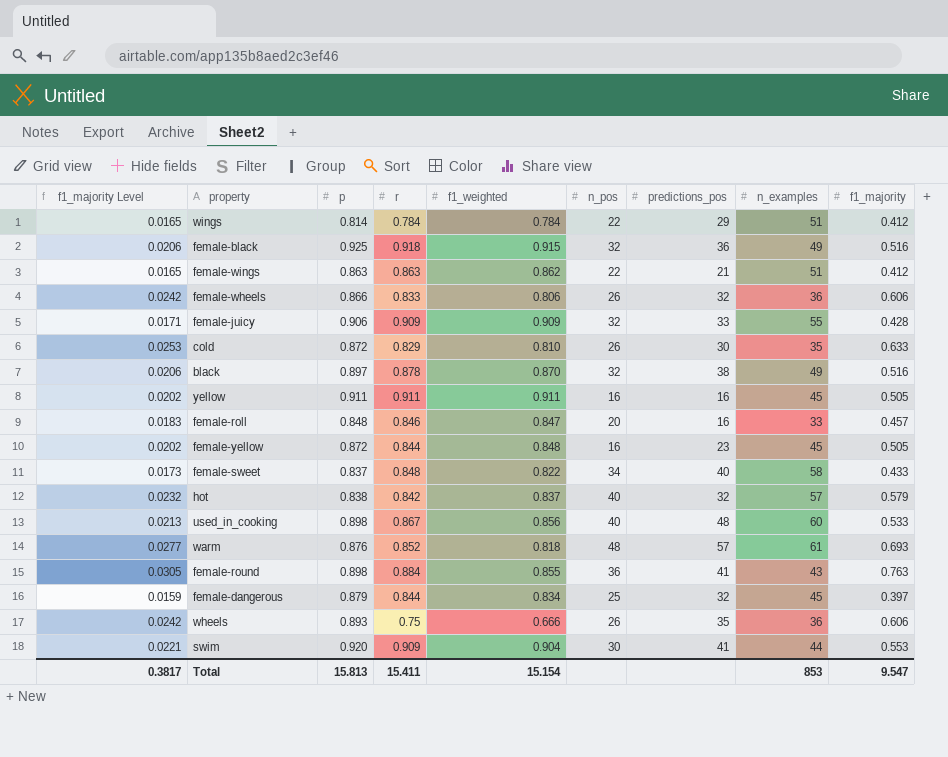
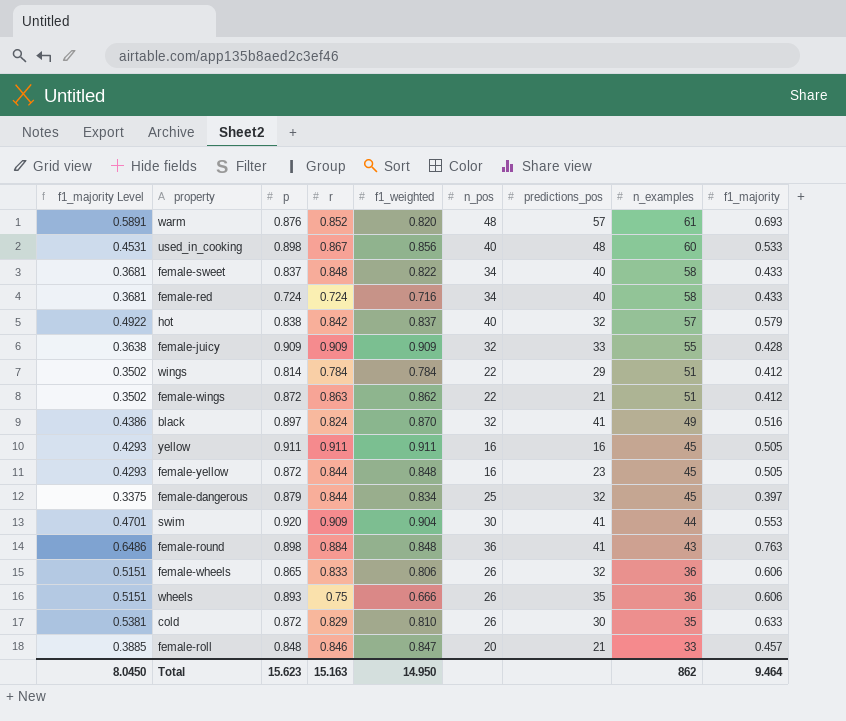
row order: none -> n_examples descending
column f1_majority Level | formula: [f1_majority] * 0.04 -> [f1_majority] * 0.85
row female-black: 0.0206 | 0.925 | 0.918 | 0.915 | 32 | 36 | 49 | 0.516 -> none
warm | f1_weighted: 0.818 -> 0.820
row female-red: none -> 0.3681 | 0.724 | 0.724 | 0.716 | 34 | 40 | 58 | 0.433
female-juicy | p: 0.906 -> 0.909
female-wings | p: 0.863 -> 0.872
black | r: 0.878 -> 0.824
black | predictions_pos: 38 -> 41
female-round | f1_weighted: 0.855 -> 0.848
female-wheels | p: 0.866 -> 0.865
female-roll | predictions_pos: 16 -> 21
Total | f1_majority Level: 0.3817 -> 8.0450
Total | p: 15.813 -> 15.623
Total | r: 15.411 -> 15.163
Total | f1_weighted: 15.154 -> 14.950
Total | n_examples: 853 -> 862
Total | f1_majority: 9.547 -> 9.464

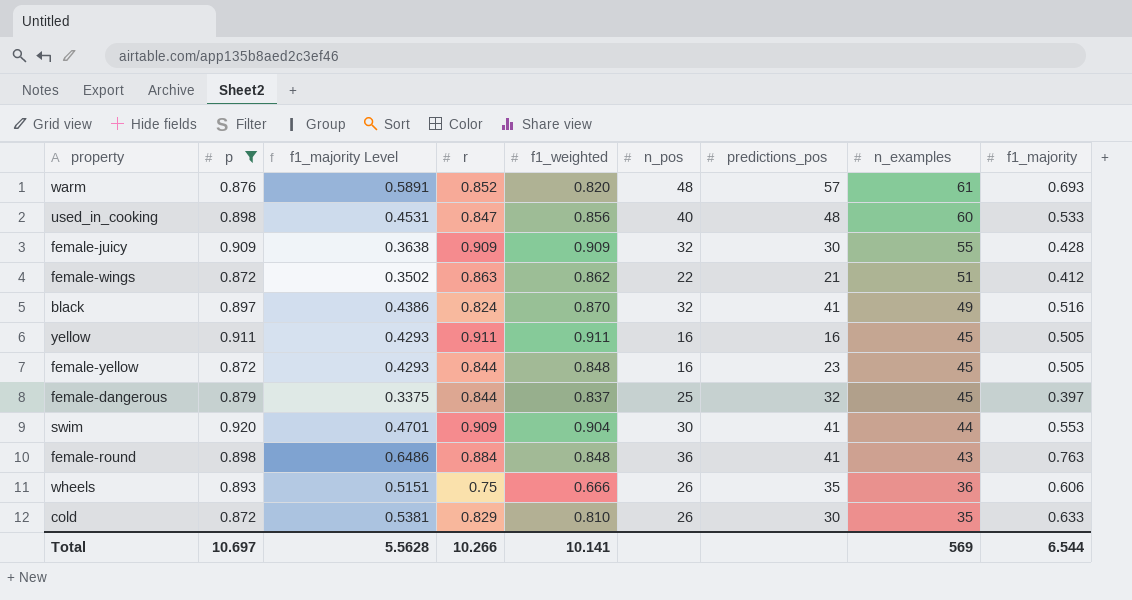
filter: none -> p >= 0.872
column f1_majority Level | position: 1 -> 3
used_in_cooking | r: 0.867 -> 0.847
female-juicy | predictions_pos: 33 -> 30
female-dangerous | f1_weighted: 0.834 -> 0.837
Total | p: 15.623 -> 10.697
Total | f1_majority Level: 8.0450 -> 5.5628
Total | r: 15.163 -> 10.266
Total | f1_weighted: 14.950 -> 10.141
Total | n_examples: 862 -> 569
Total | f1_majority: 9.464 -> 6.544

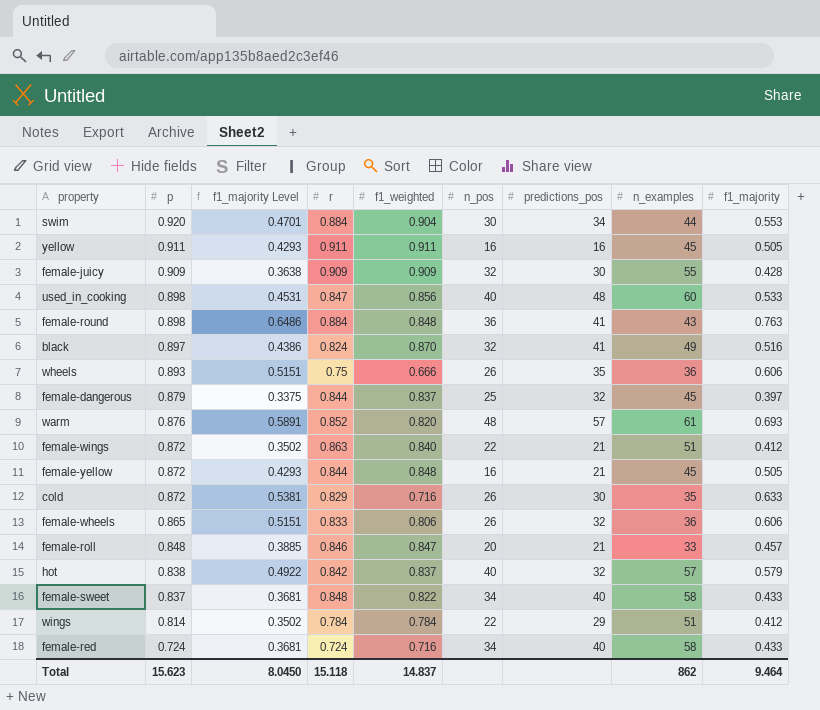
filter: p >= 0.872 -> none
row order: n_examples descending -> p descending
swim | r: 0.909 -> 0.884
swim | predictions_pos: 41 -> 34
female-wings | f1_weighted: 0.862 -> 0.840
female-yellow | predictions_pos: 23 -> 21
cold | f1_weighted: 0.810 -> 0.716
Total | p: 10.697 -> 15.623
Total | f1_majority Level: 5.5628 -> 8.0450
Total | r: 10.266 -> 15.118
Total | f1_weighted: 10.141 -> 14.837
Total | n_examples: 569 -> 862
Total | f1_majority: 6.544 -> 9.464

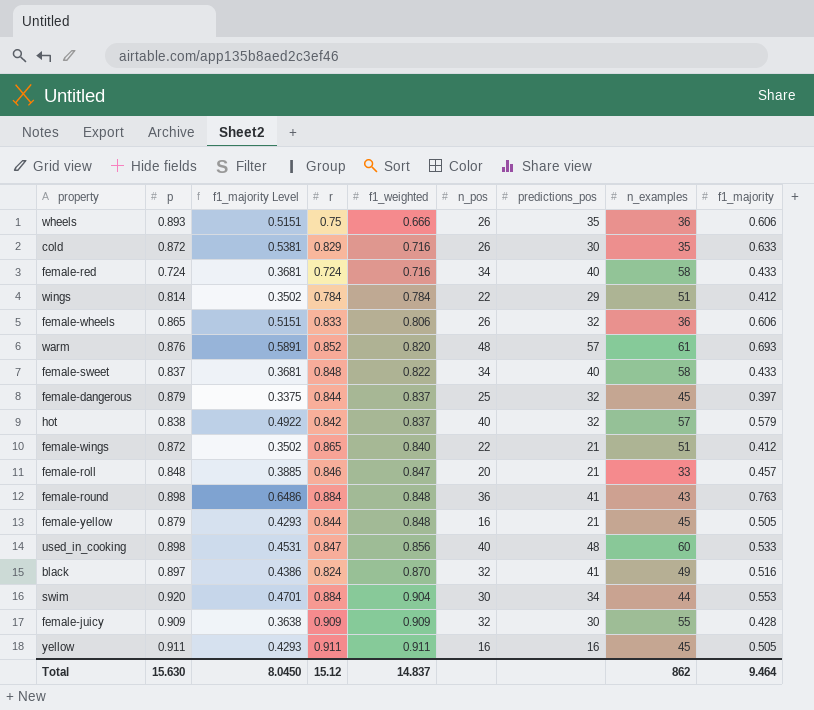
row order: p descending -> f1_weighted ascending
female-wings | r: 0.863 -> 0.865
female-yellow | p: 0.872 -> 0.879
Total | p: 15.623 -> 15.630
Total | r: 15.118 -> 15.12

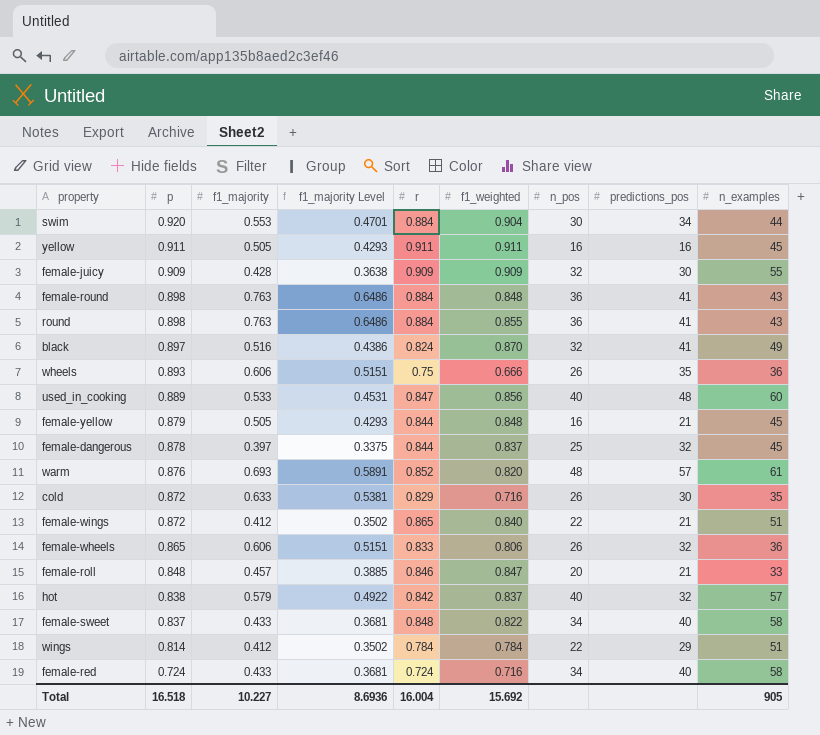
row order: f1_weighted ascending -> p descending
column f1_majority | position: 9 -> 3
row round: none -> 0.898 | 0.763 | 0.6486 | 0.884 | 0.855 | 36 | 41 | 43
used_in_cooking | p: 0.898 -> 0.889
female-dangerous | p: 0.879 -> 0.878
Total | p: 15.630 -> 16.518
Total | f1_majority: 9.464 -> 10.227
Total | f1_majority Level: 8.0450 -> 8.6936
Total | r: 15.12 -> 16.004
Total | f1_weighted: 14.837 -> 15.692
Total | n_examples: 862 -> 905

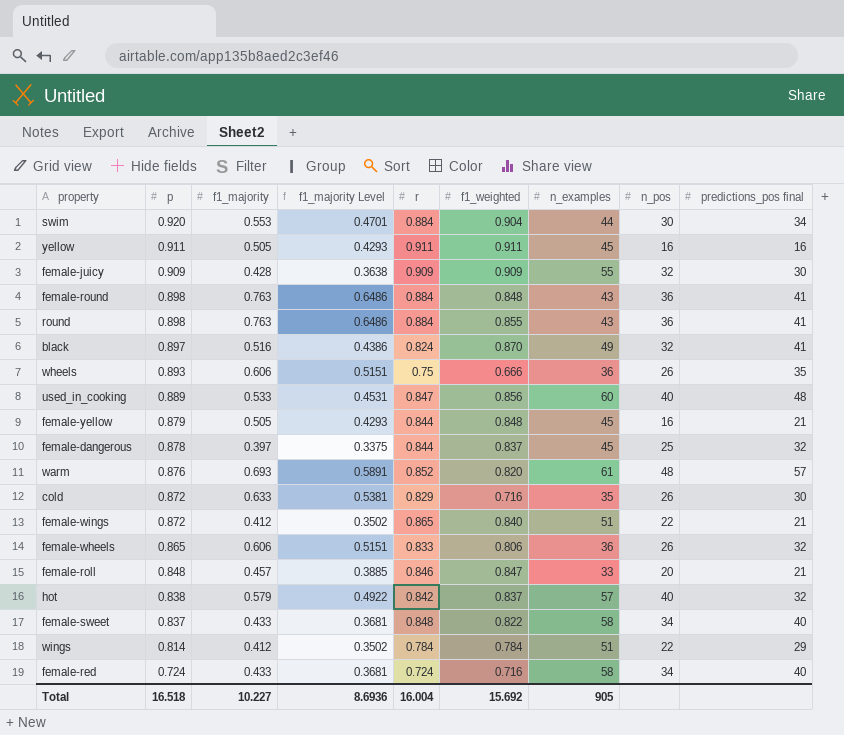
column n_examples | position: 9 -> 7
column name: predictions_pos -> predictions_pos final

